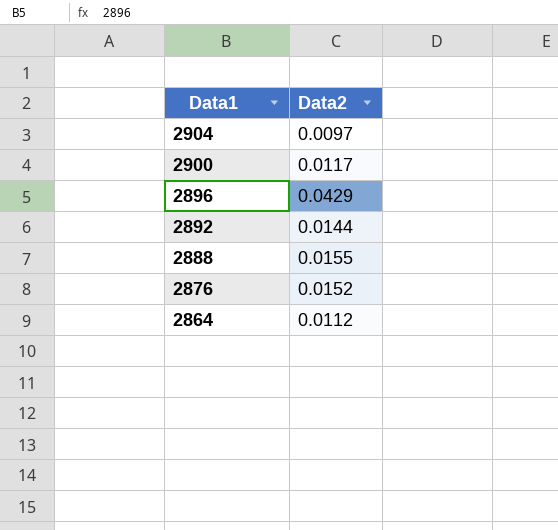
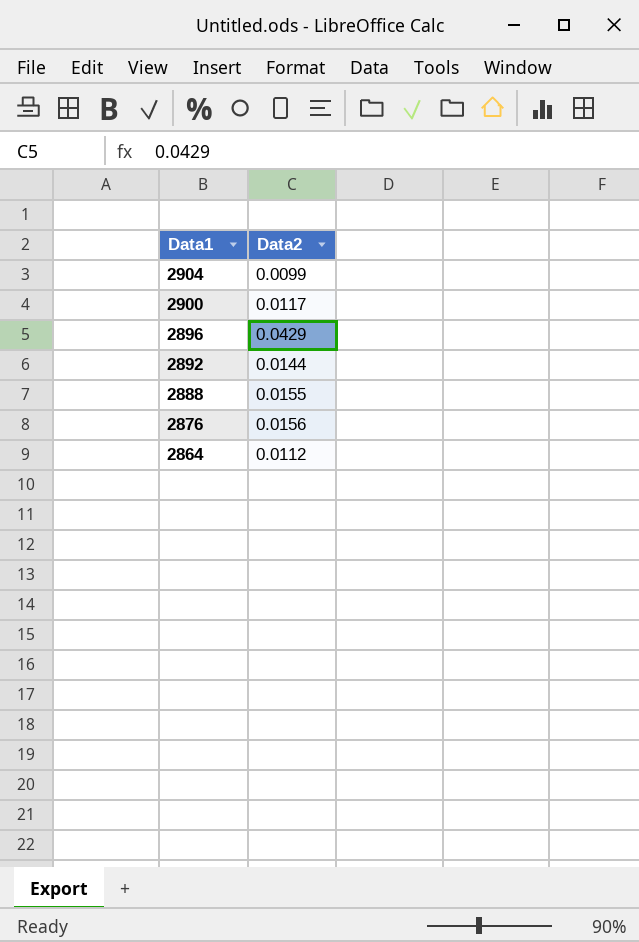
2904 | Data2: 0.0097 -> 0.0099
2876 | Data2: 0.0152 -> 0.0156

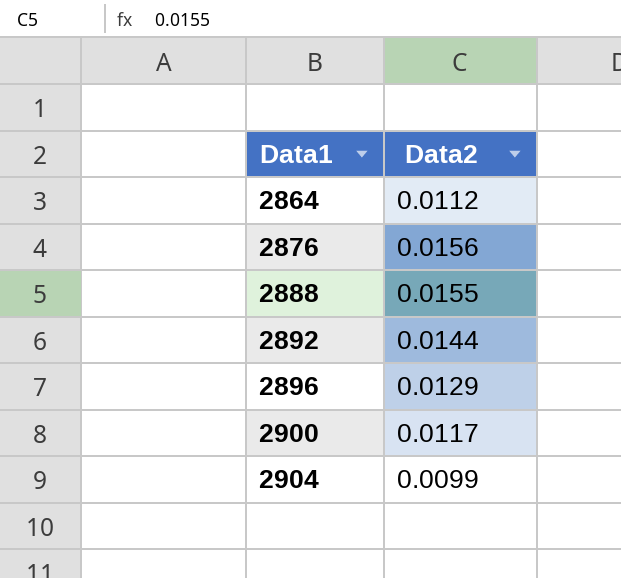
row order: Data1 descending -> Data1 ascending
2896 | Data2: 0.0429 -> 0.0129

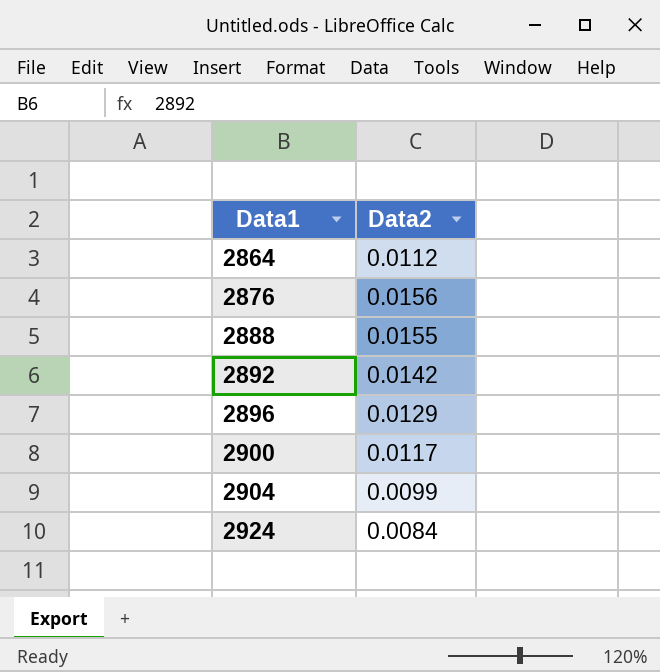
2892 | Data2: 0.0144 -> 0.0142
row 2924: none -> 0.0084

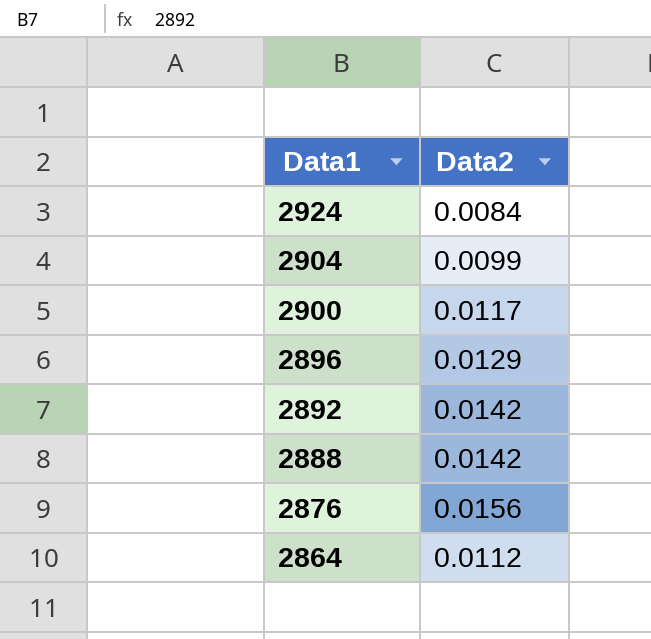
row order: Data1 ascending -> Data1 descending
2888 | Data2: 0.0155 -> 0.0142

